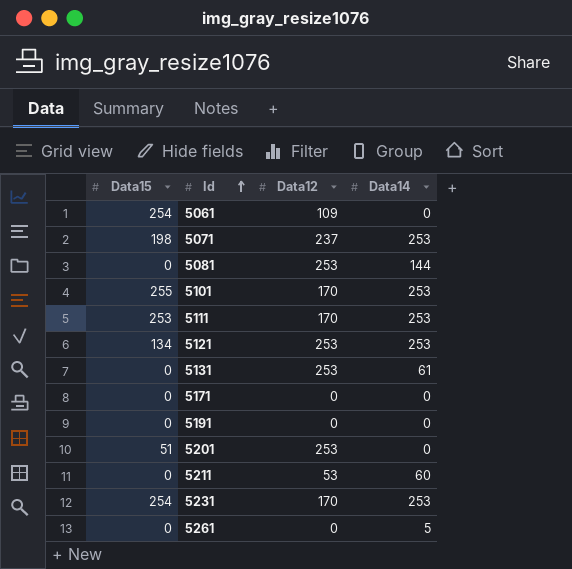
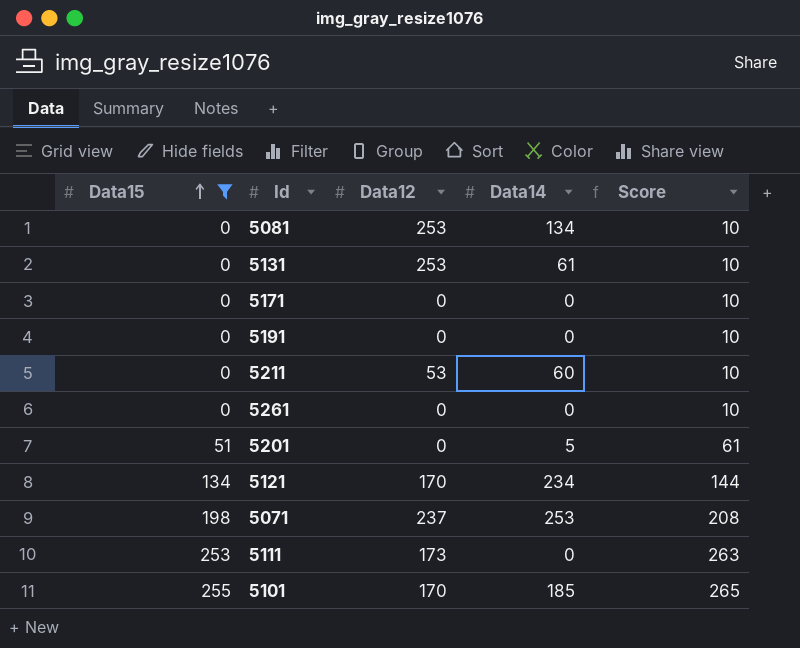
filter: none -> Data15 != 254
row order: Id ascending -> Data15 ascending
column Score | formula: none -> [Data15] + 10
5081 | Data14: 144 -> 134
5261 | Data14: 5 -> 0
5201 | Data12: 253 -> 0
5201 | Data14: 0 -> 5
5121 | Data12: 253 -> 170
5121 | Data14: 253 -> 234
5111 | Data12: 170 -> 173
5111 | Data14: 253 -> 0
5101 | Data14: 253 -> 185

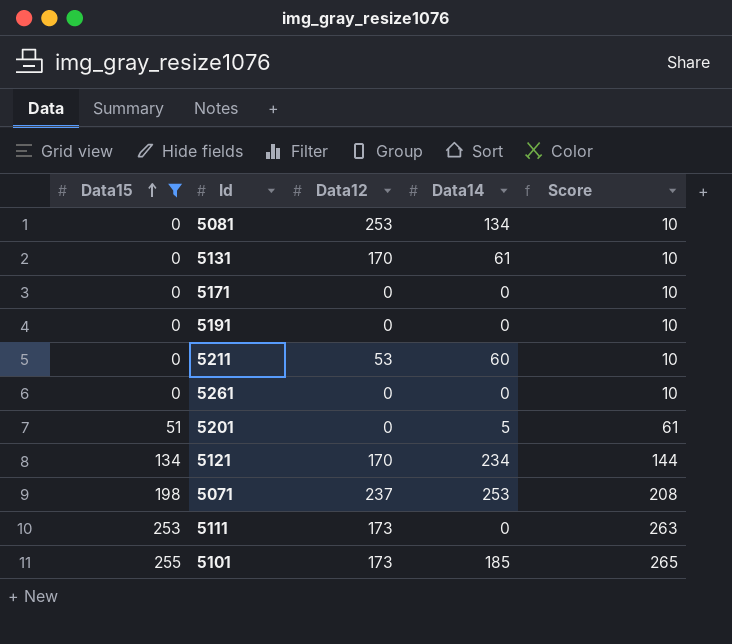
5131 | Data12: 253 -> 170
5101 | Data12: 170 -> 173

